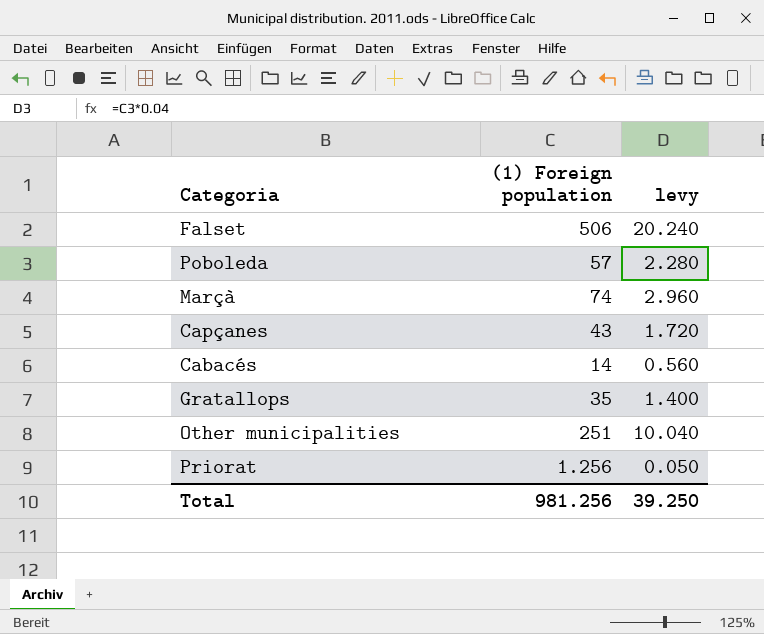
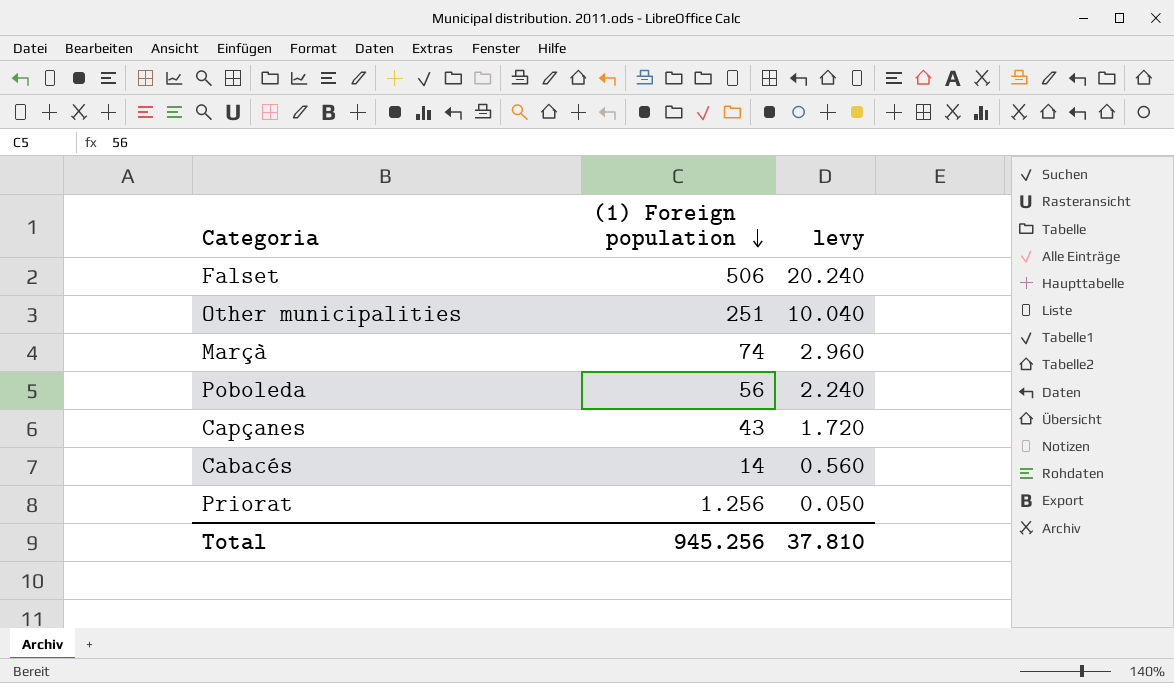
row order: none -> (1) Foreign population descending
row Gratallops: 35 | 1.400 -> none
Poboleda | (1) Foreign population: 57 -> 56
Poboleda | levy: 2.280 -> 2.240
Total | (1) Foreign population: 981.256 -> 945.256
Total | levy: 39.250 -> 37.810

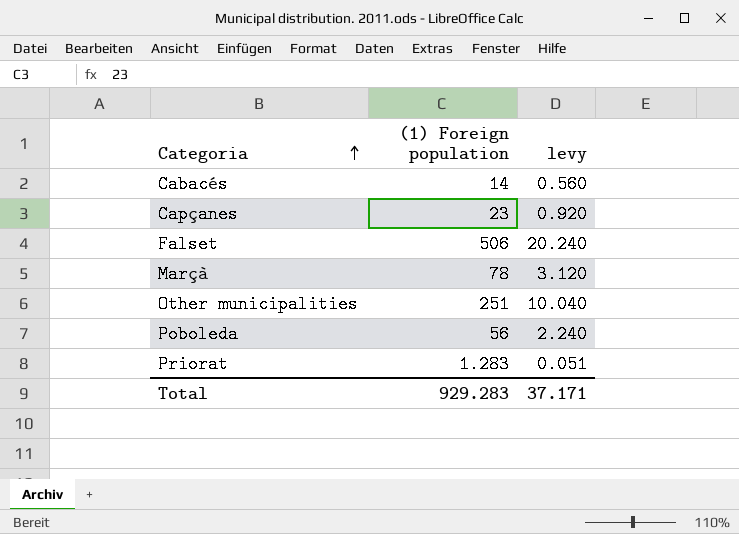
row order: (1) Foreign population descending -> Categoria ascending
Capçanes | (1) Foreign population: 43 -> 23
Capçanes | levy: 1.720 -> 0.920
Marçà | (1) Foreign population: 74 -> 78
Marçà | levy: 2.960 -> 3.120
Priorat | (1) Foreign population: 1.256 -> 1.283
Priorat | levy: 0.050 -> 0.051
Total | (1) Foreign population: 945.256 -> 929.283
Total | levy: 37.810 -> 37.171

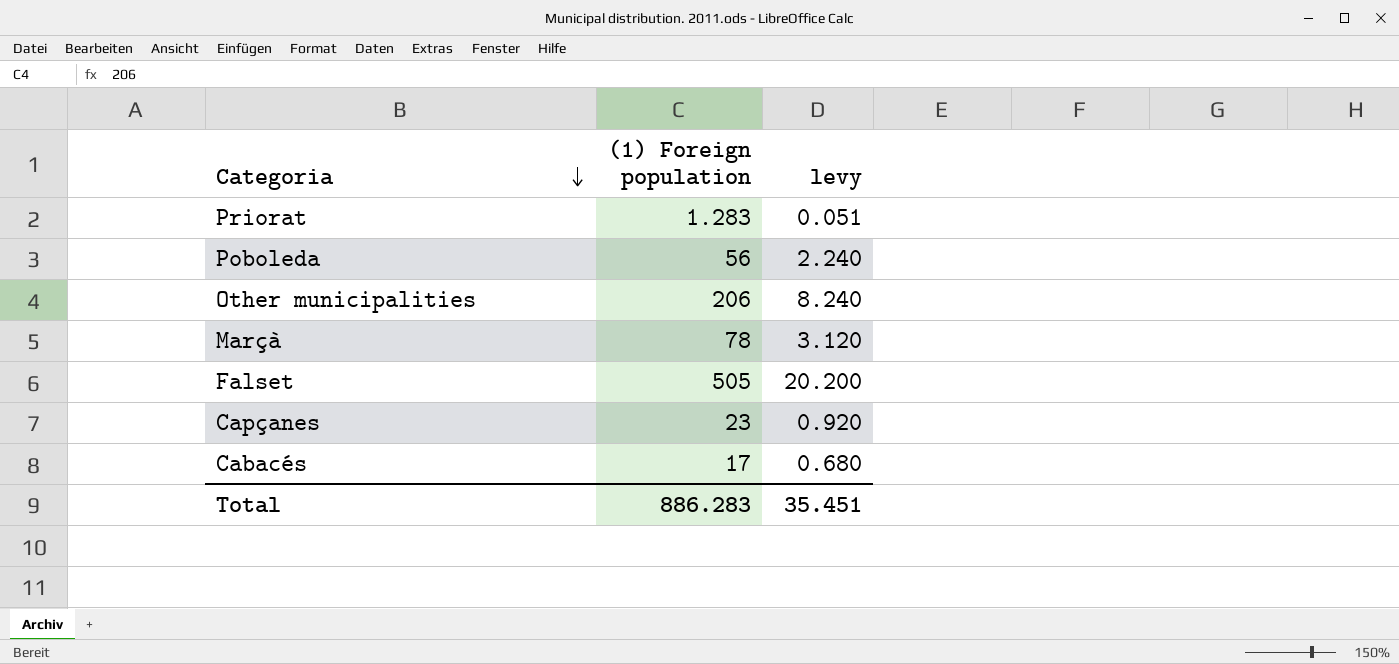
row order: Categoria ascending -> Categoria descending
Other municipalities | (1) Foreign population: 251 -> 206
Other municipalities | levy: 10.040 -> 8.240
Falset | (1) Foreign population: 506 -> 505
Falset | levy: 20.240 -> 20.200
Cabacés | (1) Foreign population: 14 -> 17
Cabacés | levy: 0.560 -> 0.680
Total | (1) Foreign population: 929.283 -> 886.283
Total | levy: 37.171 -> 35.451

